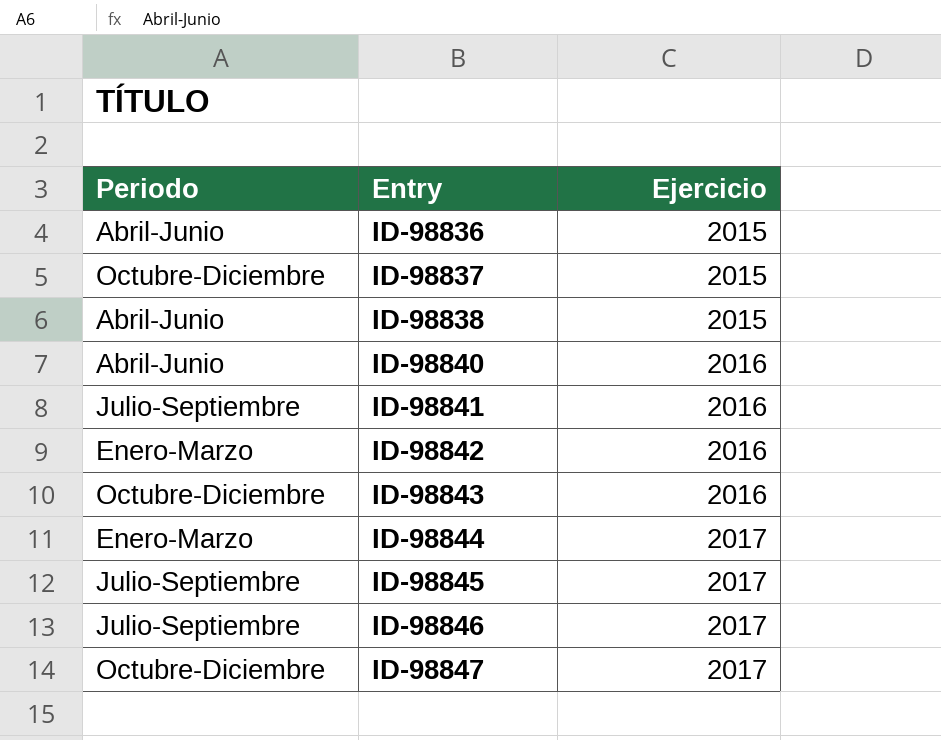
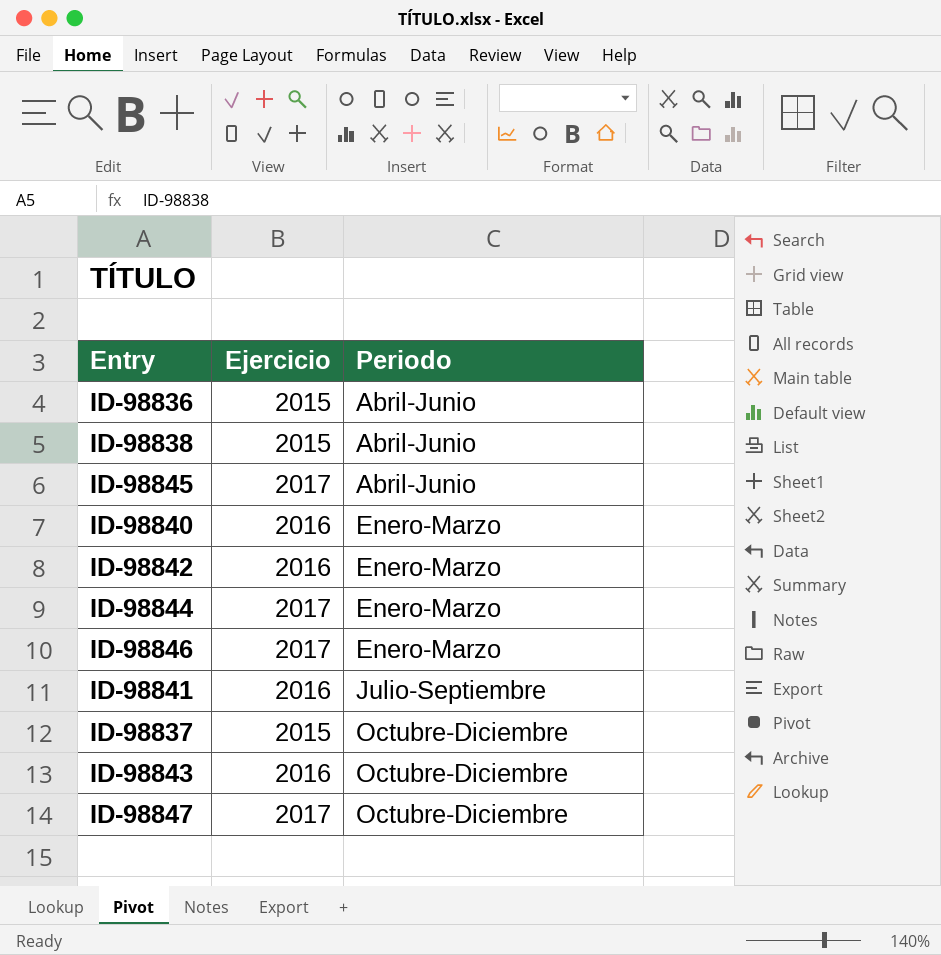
row order: Entry ascending -> Periodo ascending
column Periodo | position: 1 -> 3
ID-98845 | Periodo: Julio-Septiembre -> Abril-Junio
ID-98840 | Periodo: Abril-Junio -> Enero-Marzo
ID-98846 | Periodo: Julio-Septiembre -> Enero-Marzo

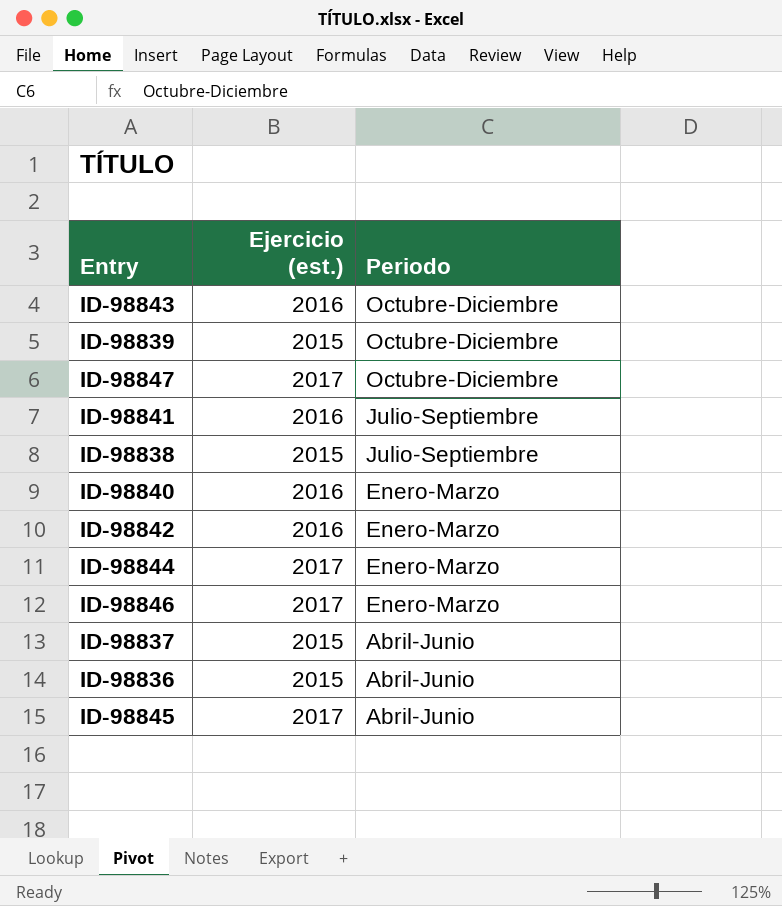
row order: Periodo ascending -> Periodo descending
column name: Ejercicio -> Ejercicio (est.)
row ID-98839: none -> 2015 | Octubre-Diciembre
ID-98838 | Periodo: Abril-Junio -> Julio-Septiembre
ID-98837 | Periodo: Octubre-Diciembre -> Abril-Junio

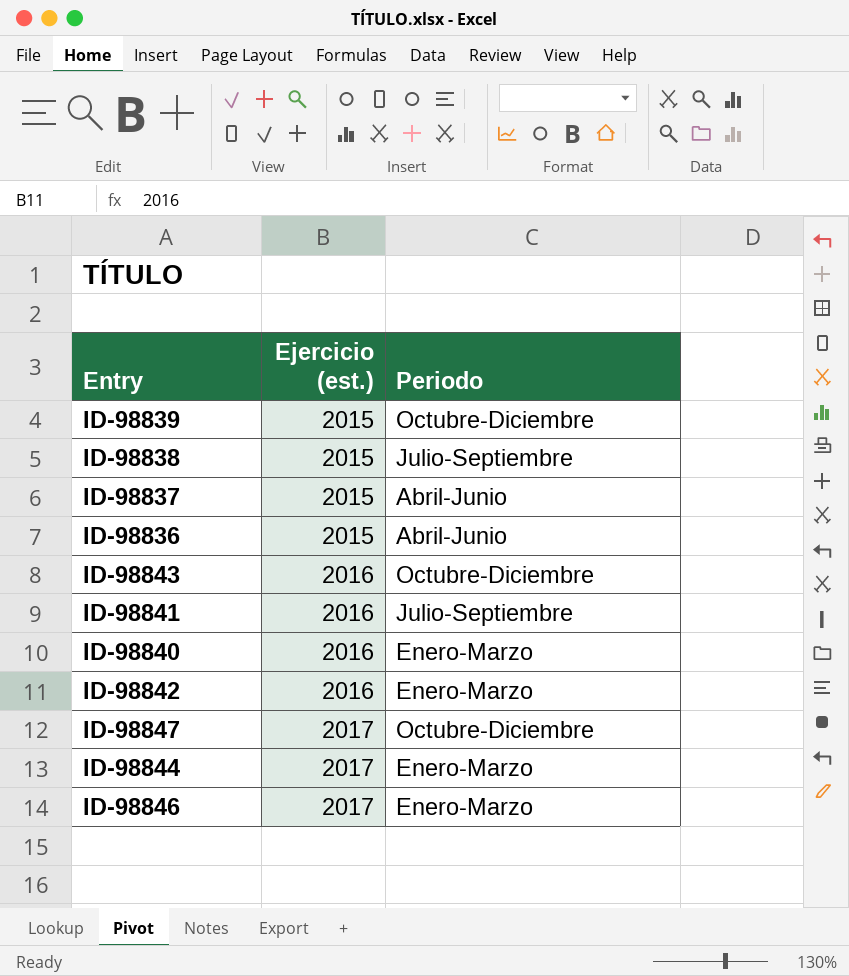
row order: Periodo descending -> Ejercicio (est.) ascending
row ID-98845: 2017 | Abril-Junio -> none

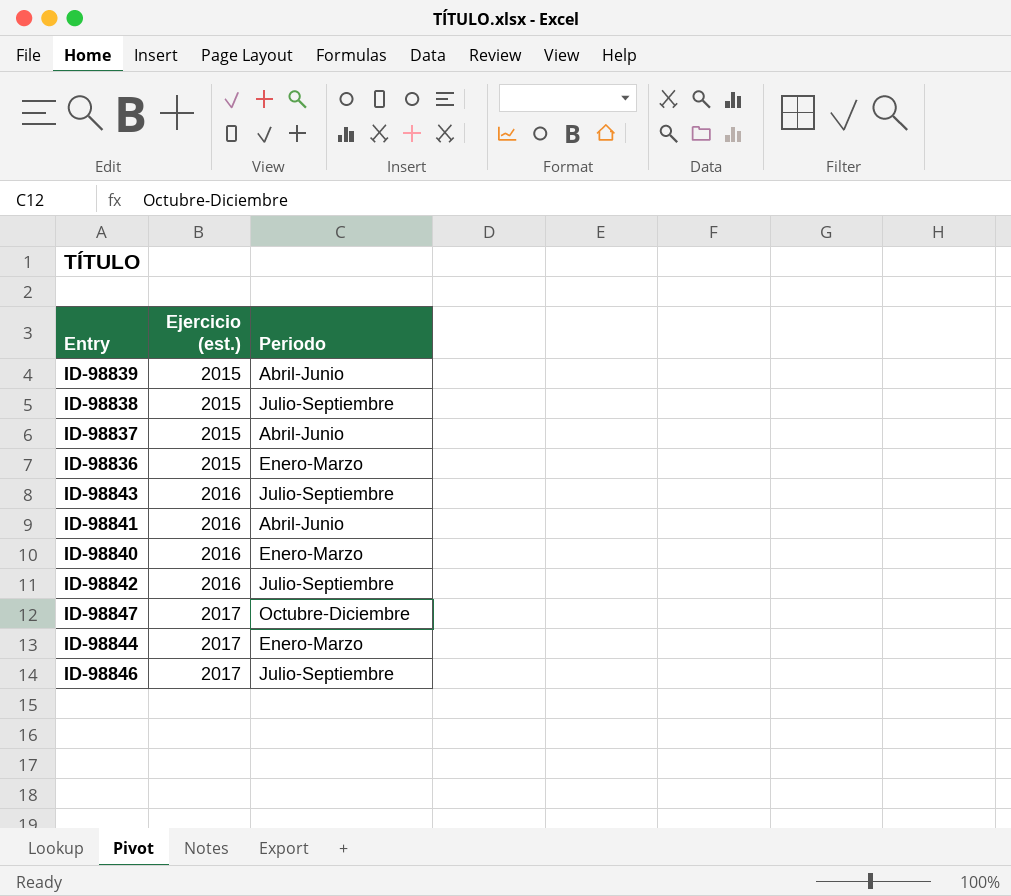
ID-98839 | Periodo: Octubre-Diciembre -> Abril-Junio
ID-98836 | Periodo: Abril-Junio -> Enero-Marzo
ID-98843 | Periodo: Octubre-Diciembre -> Julio-Septiembre
ID-98841 | Periodo: Julio-Septiembre -> Abril-Junio
ID-98842 | Periodo: Enero-Marzo -> Julio-Septiembre
ID-98846 | Periodo: Enero-Marzo -> Julio-Septiembre

